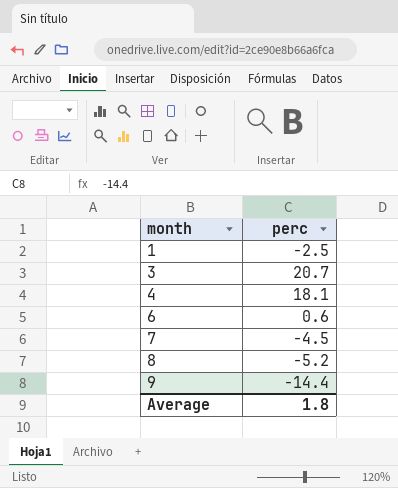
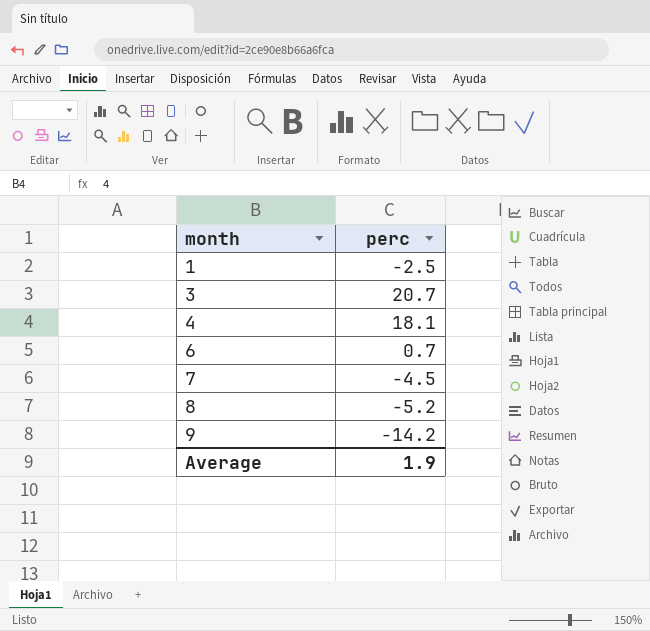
6 | perc: 0.6 -> 0.7
9 | perc: -14.4 -> -14.2
Average | perc: 1.8 -> 1.9

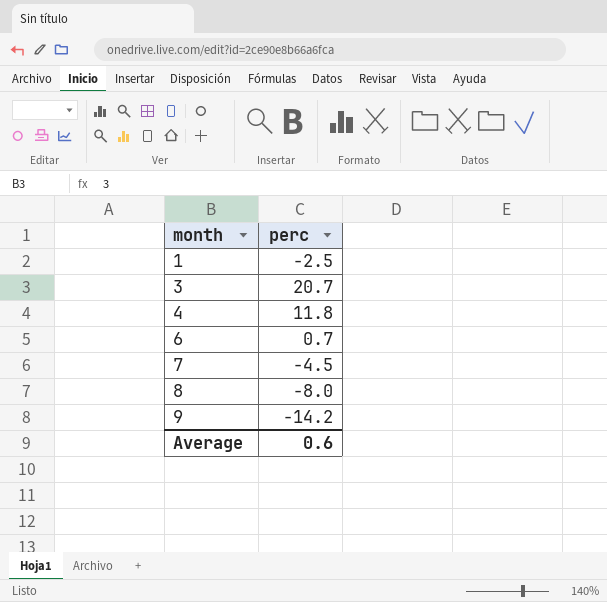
4 | perc: 18.1 -> 11.8
8 | perc: -5.2 -> -8.0
Average | perc: 1.9 -> 0.6

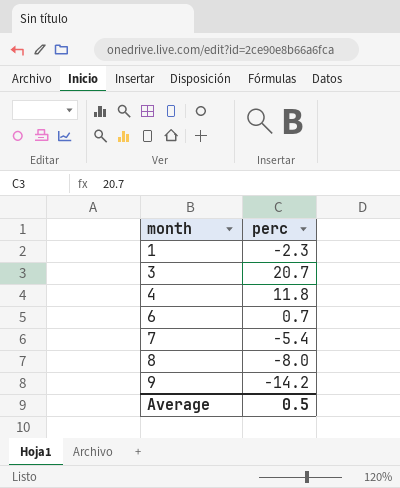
1 | perc: -2.5 -> -2.3
7 | perc: -4.5 -> -5.4
Average | perc: 0.6 -> 0.5

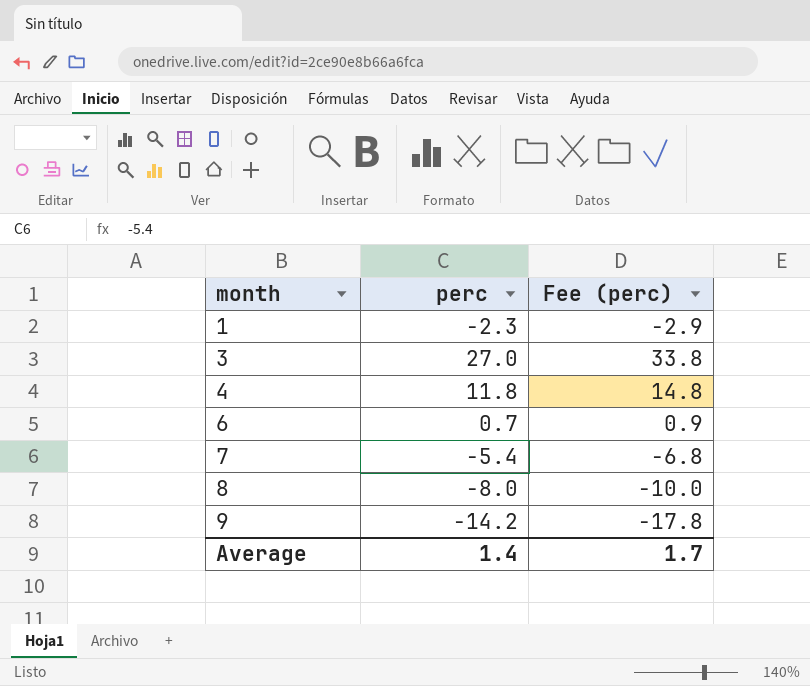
column Fee (perc) | formula: none -> [perc] * 1.25
3 | perc: 20.7 -> 27.0
Average | perc: 0.5 -> 1.4

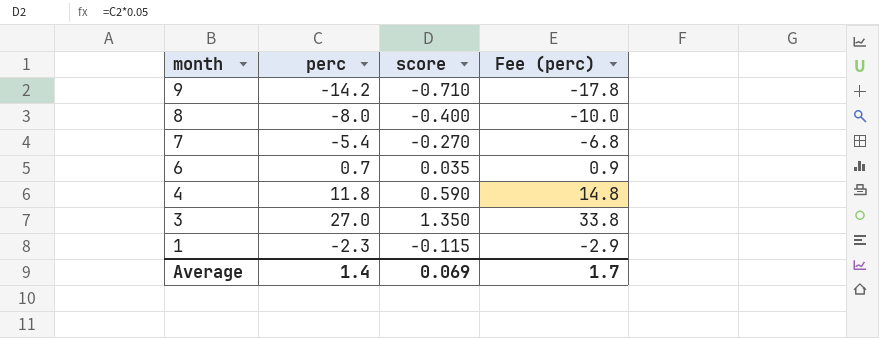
row order: month ascending -> month descending
column score | formula: none -> [perc] * 0.05

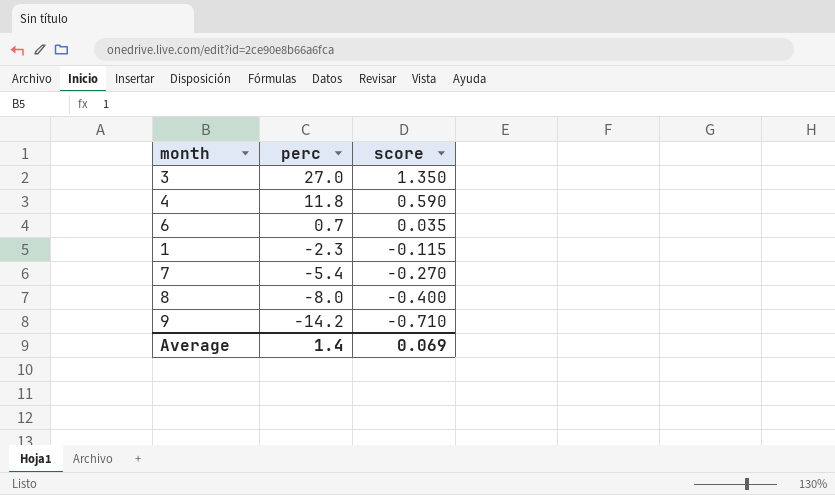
row order: month descending -> perc descending
column Fee (perc) | formula: [perc] * 1.25 -> none

